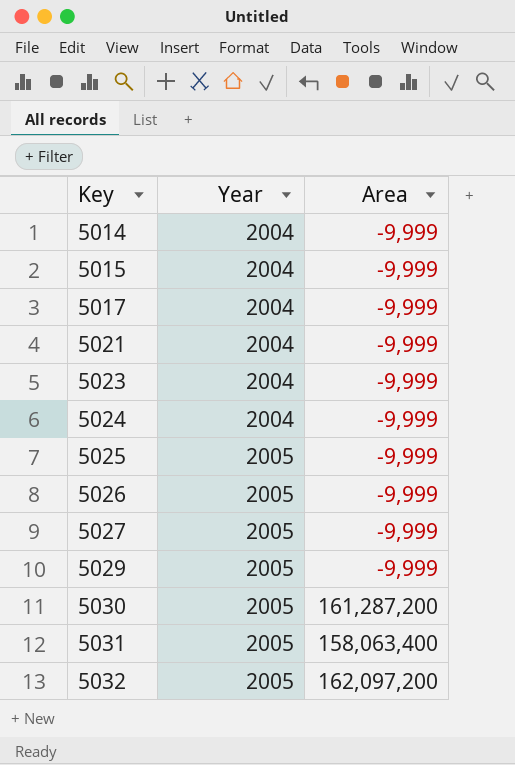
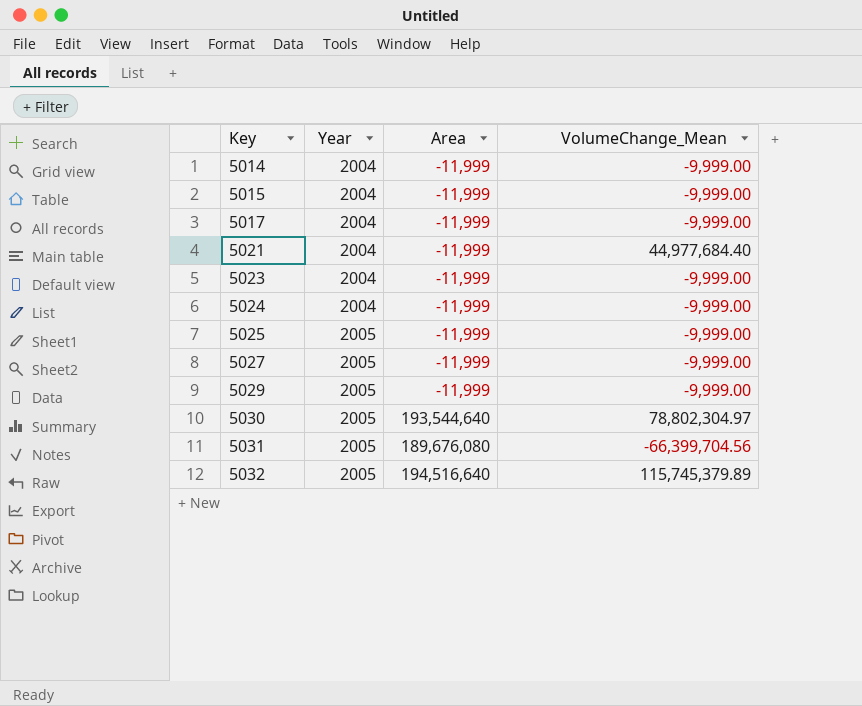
column VolumeChange_Mean | position: none -> 4
row 5026: 2005 | -9,999 -> none
5014 | Area: -9,999 -> -11,999
5015 | Area: -9,999 -> -11,999
5017 | Area: -9,999 -> -11,999
5021 | Area: -9,999 -> -11,999
5023 | Area: -9,999 -> -11,999
5024 | Area: -9,999 -> -11,999
5025 | Area: -9,999 -> -11,999
5027 | Area: -9,999 -> -11,999
5029 | Area: -9,999 -> -11,999
5030 | Area: 161,287,200 -> 193,544,640
5031 | Area: 158,063,400 -> 189,676,080
5032 | Area: 162,097,200 -> 194,516,640

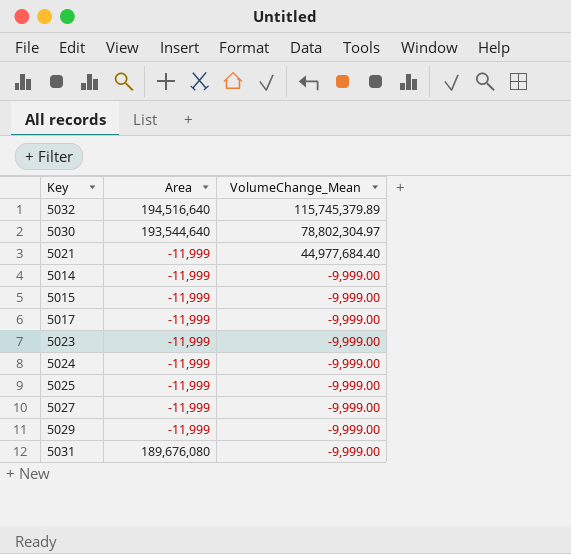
row order: Key ascending -> VolumeChange_Mean descending
column Year | position: 2 -> none
5031 | VolumeChange_Mean: -66,399,704.56 -> -9,999.00

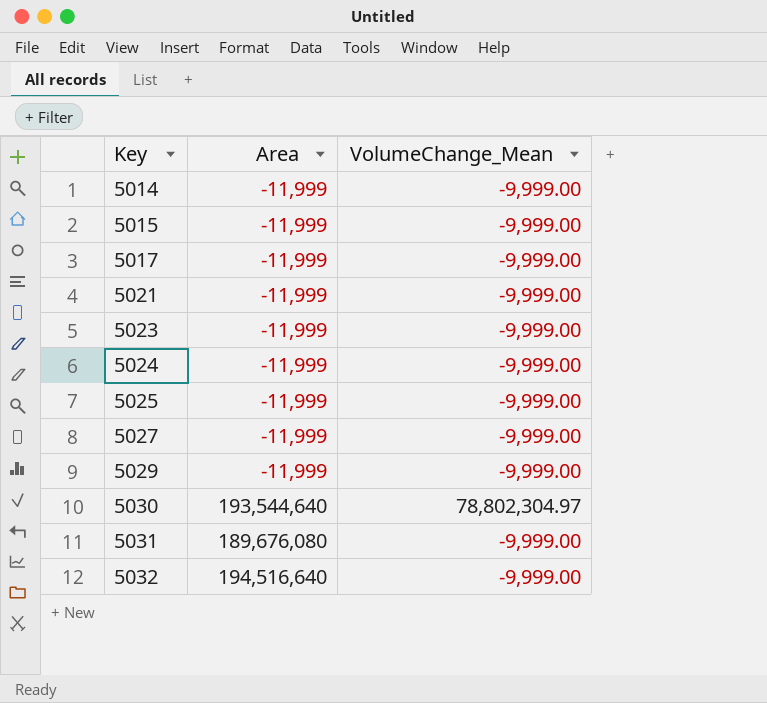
row order: VolumeChange_Mean descending -> Key ascending
5021 | VolumeChange_Mean: 44,977,684.40 -> -9,999.00
5032 | VolumeChange_Mean: 115,745,379.89 -> -9,999.00

